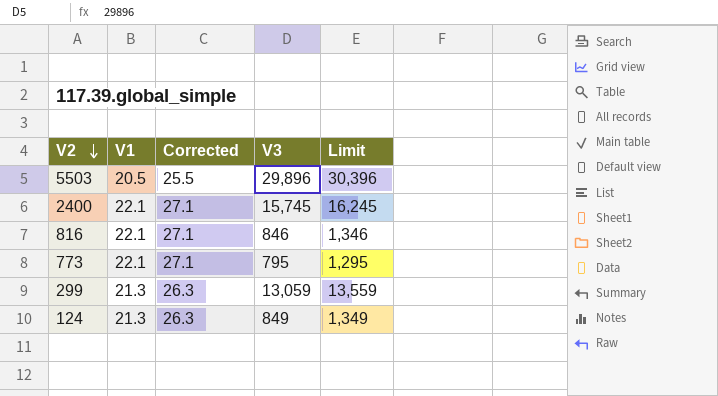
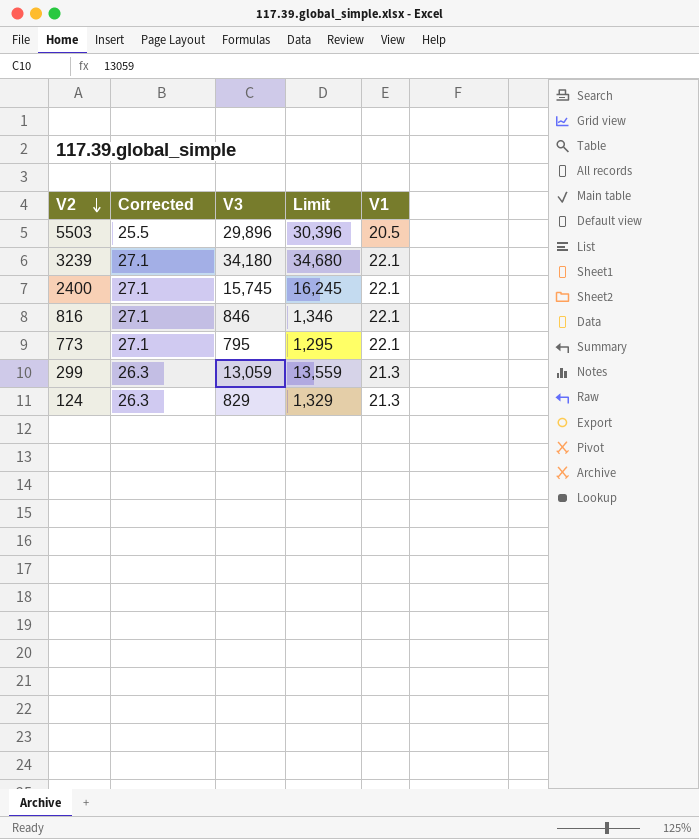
column V1 | position: 2 -> 5
row 3239: none -> 27.1 | 34,180 | 34,680 | 22.1
124 | V3: 849 -> 829
124 | Limit: 1,349 -> 1,329

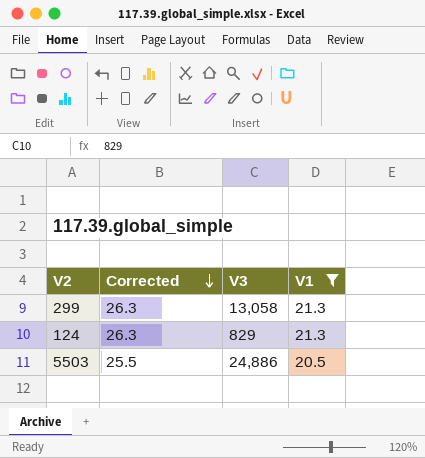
filter: none -> V1 != 22.1
row order: V2 descending -> Corrected descending
column Limit | formula: [V3] + 500 -> none
299 | V3: 13,059 -> 13,058
5503 | V3: 29,896 -> 24,886

